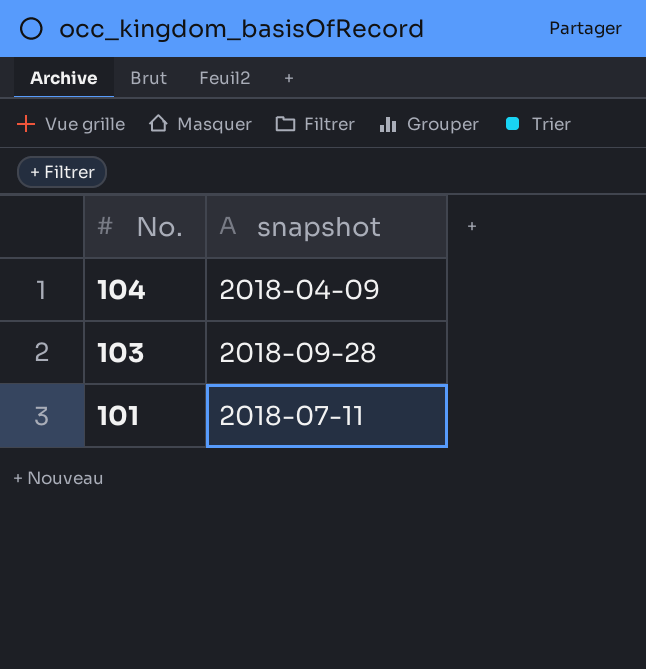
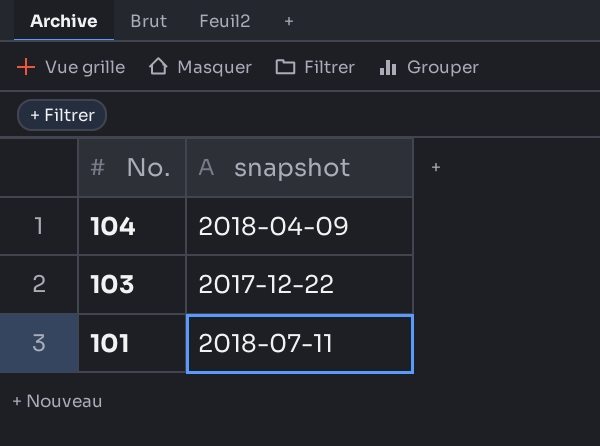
103 | snapshot: 2018-09-28 -> 2017-12-22

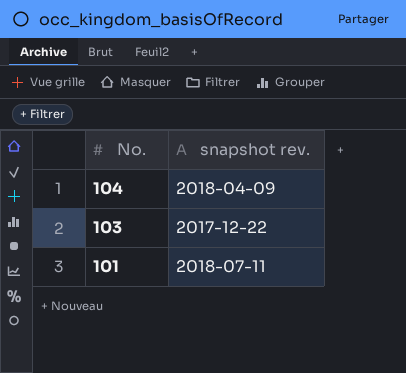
column name: snapshot -> snapshot rev.

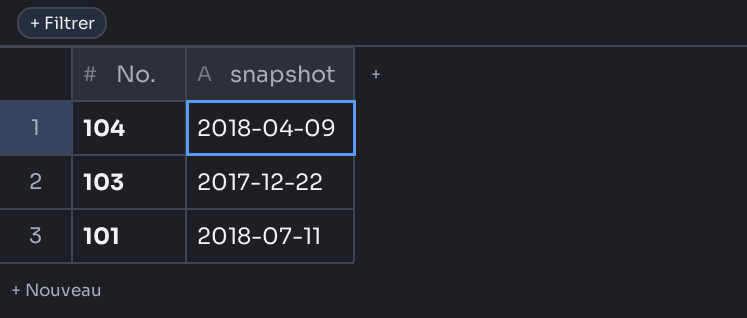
column name: snapshot rev. -> snapshot

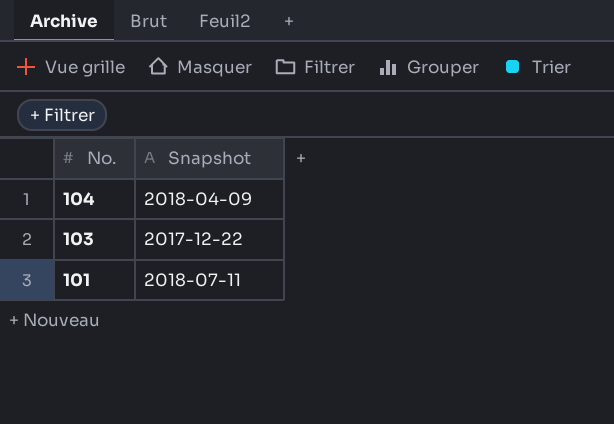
column name: snapshot -> Snapshot

